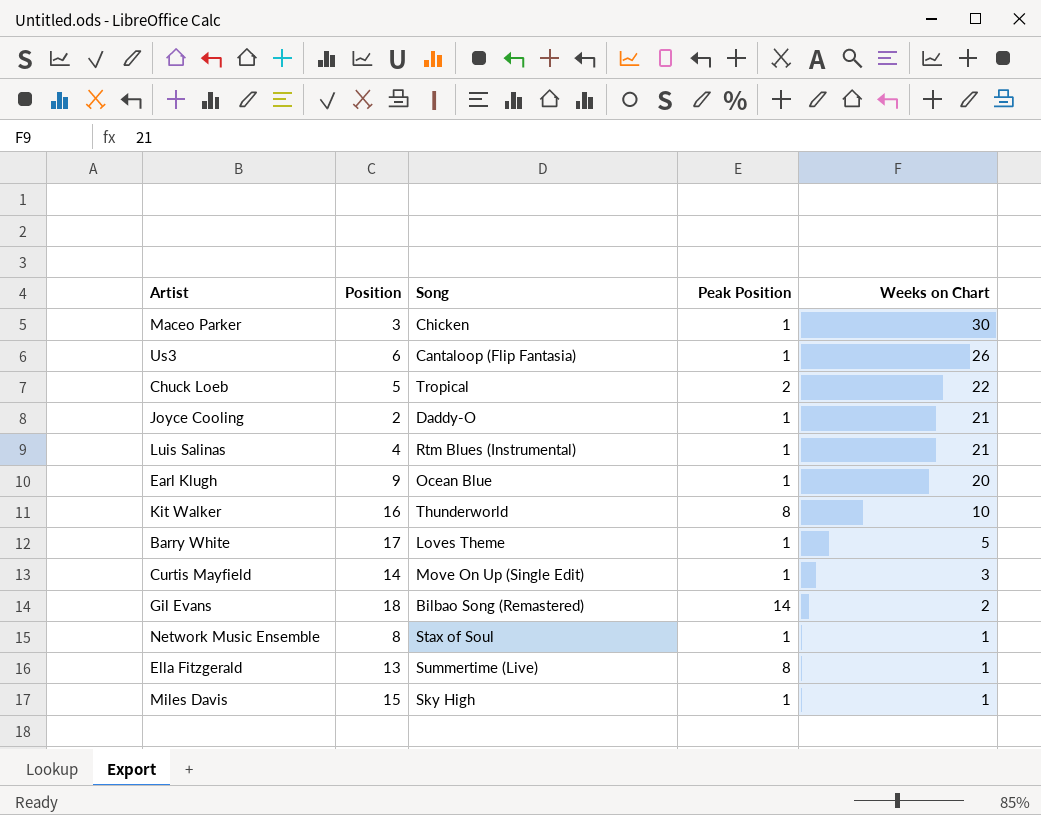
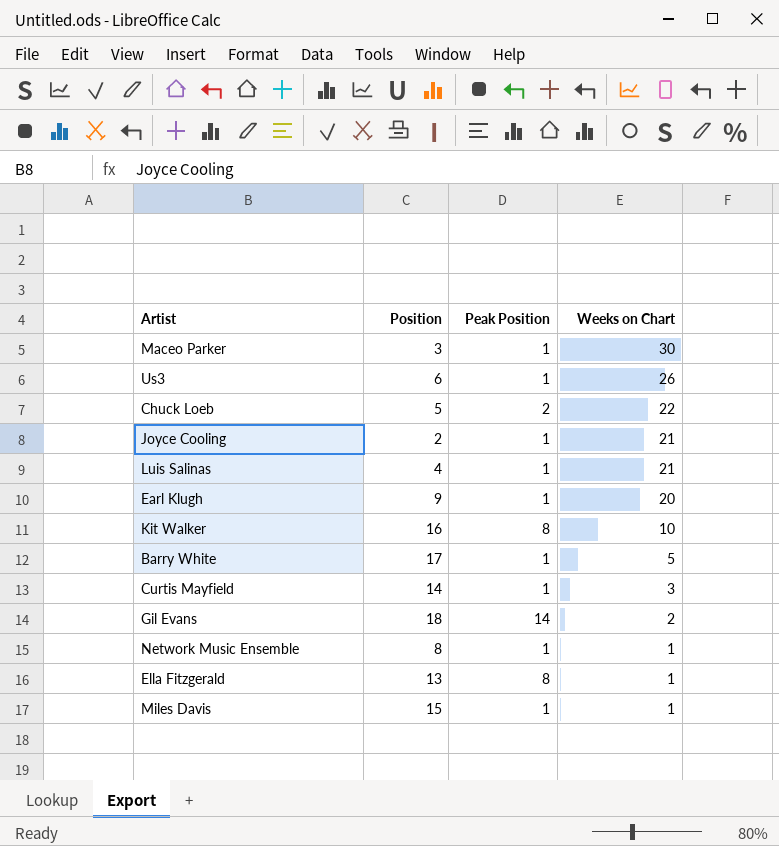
column Song | position: 3 -> none

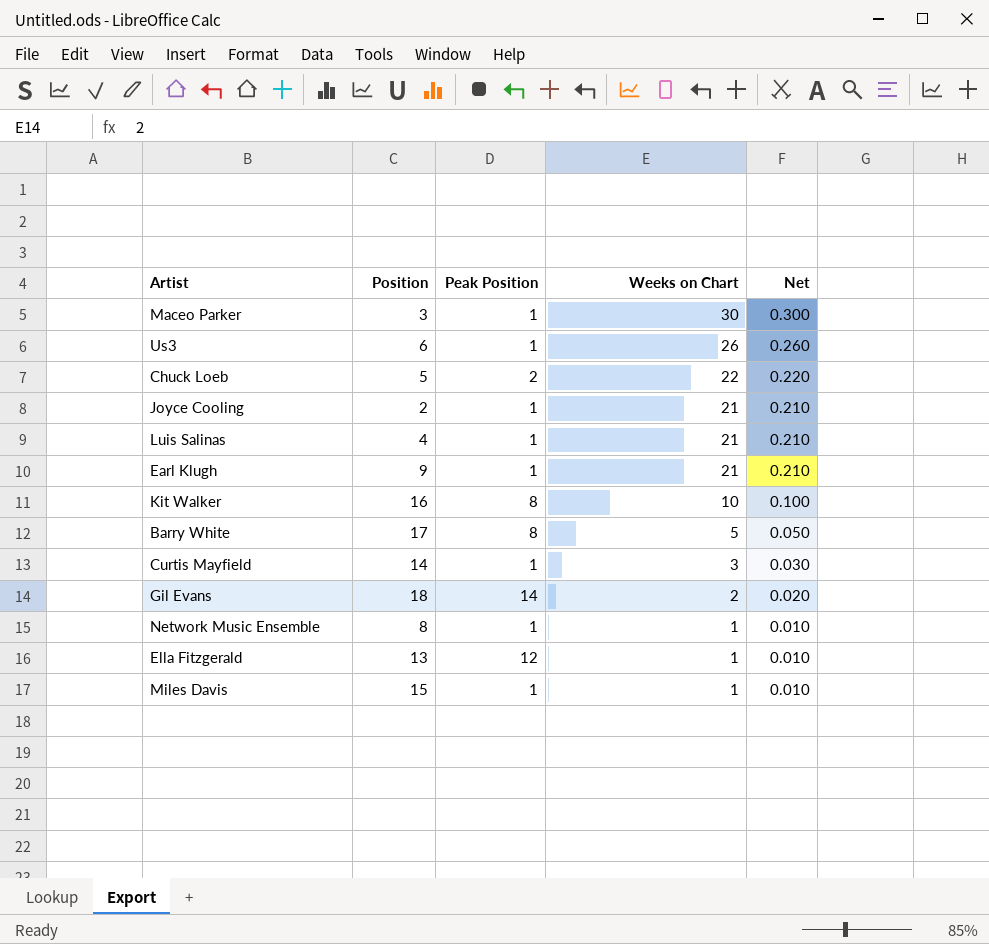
column Net | formula: none -> [Weeks on Chart] * 0.01
Earl Klugh | Weeks on Chart: 20 -> 21
Barry White | Peak Position: 1 -> 8
Ella Fitzgerald | Peak Position: 8 -> 12

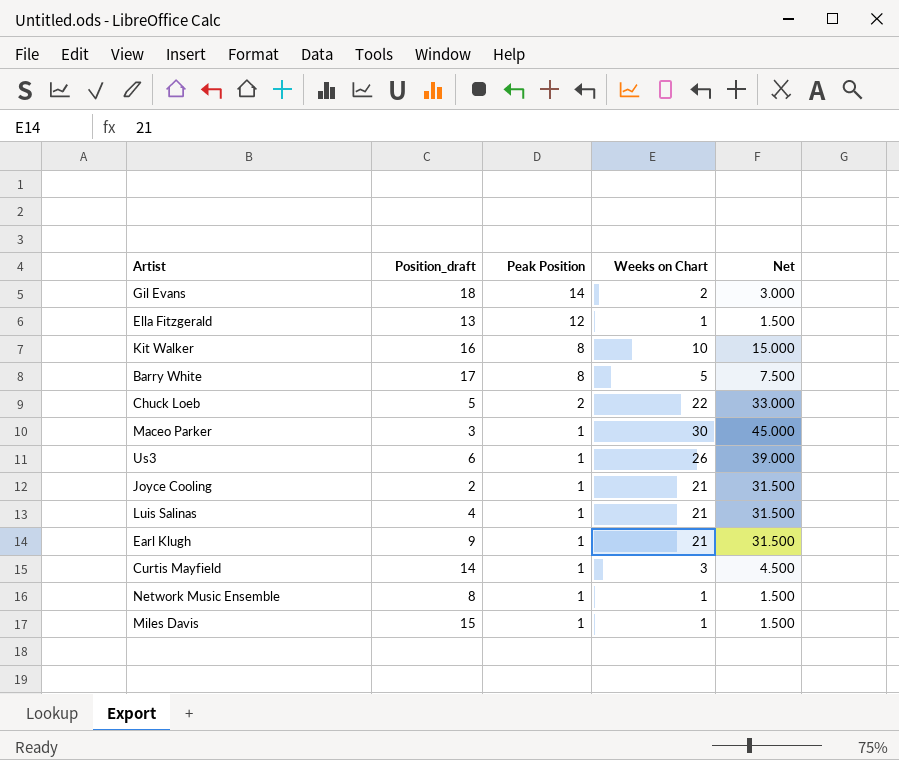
row order: Weeks on Chart descending -> Peak Position descending
column name: Position -> Position_draft
column Net | formula: [Weeks on Chart] * 0.01 -> [Weeks on Chart] * 1.5

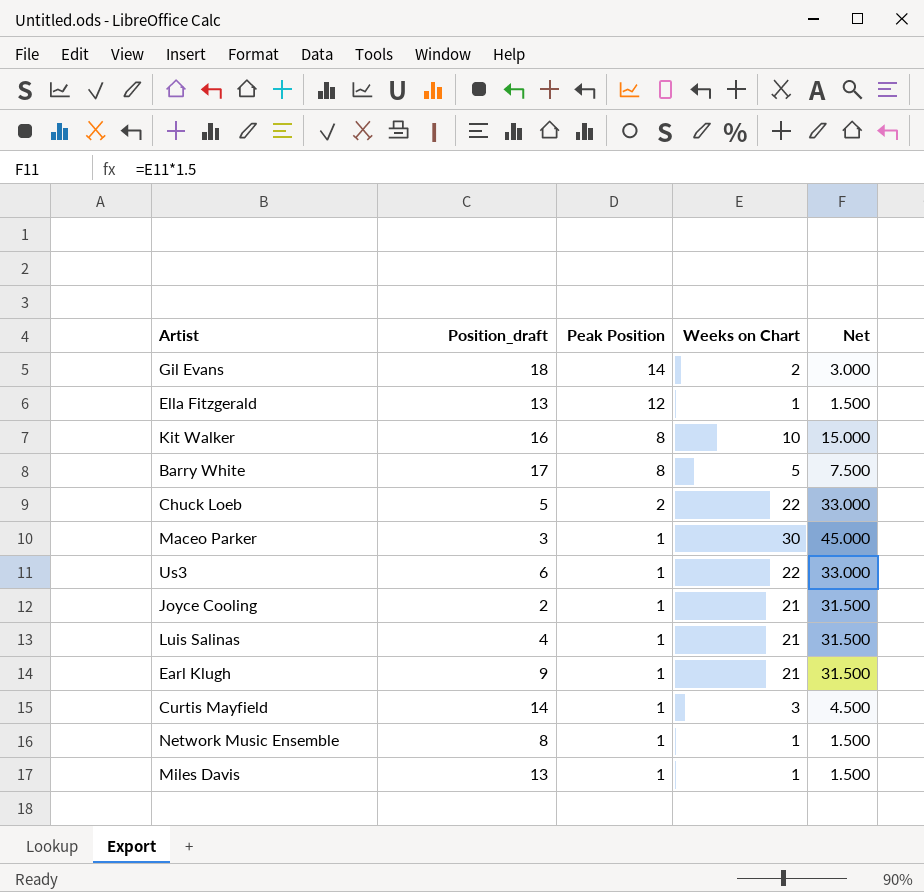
Us3 | Weeks on Chart: 26 -> 22
Us3 | Net: 39.000 -> 33.000
Miles Davis | Position_draft: 15 -> 13

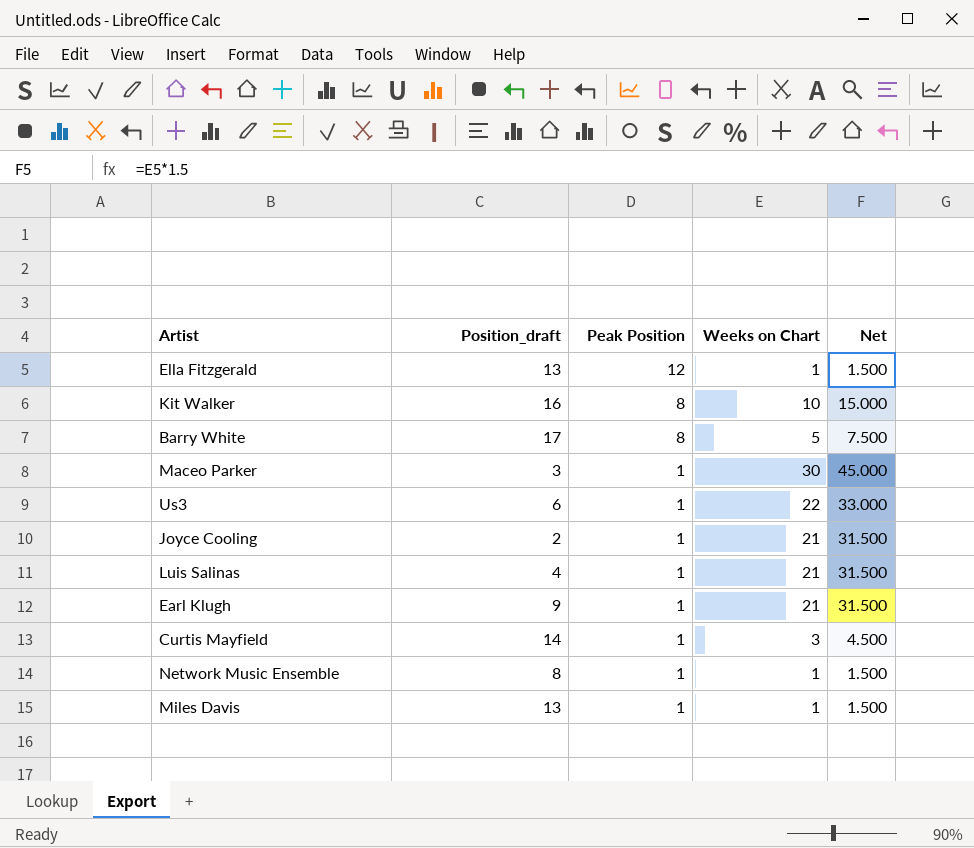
row Gil Evans: 18 | 14 | 2 | 3.000 -> none
row Chuck Loeb: 5 | 2 | 22 | 33.000 -> none

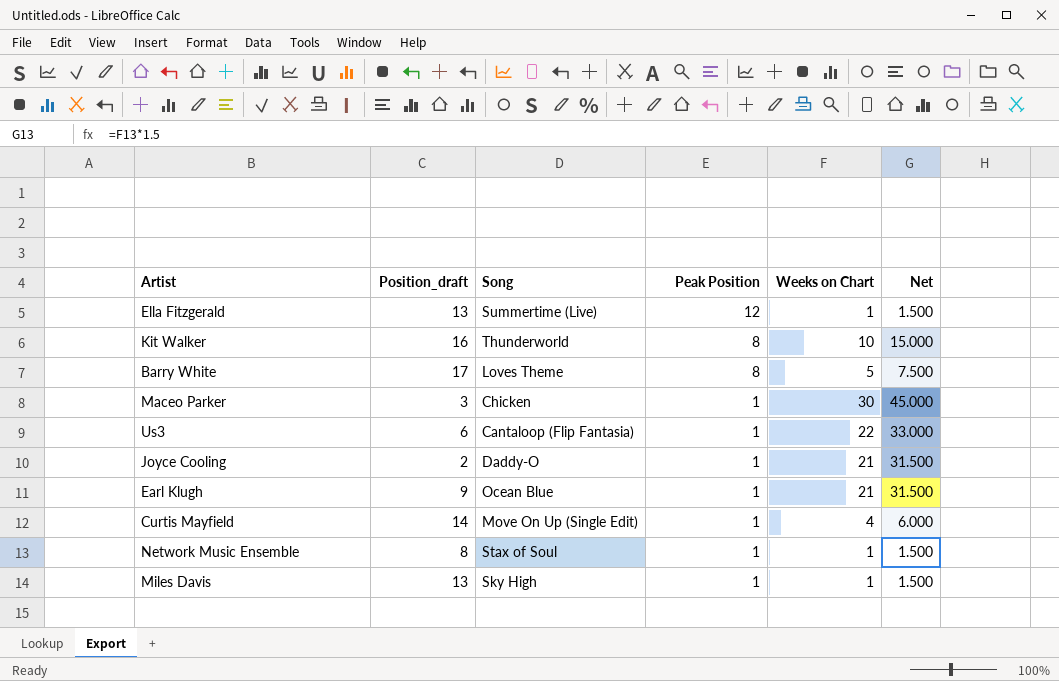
column Song | position: none -> 3
row Luis Salinas: 4 | 1 | 21 | 31.500 -> none
Curtis Mayfield | Weeks on Chart: 3 -> 4
Curtis Mayfield | Net: 4.500 -> 6.000

